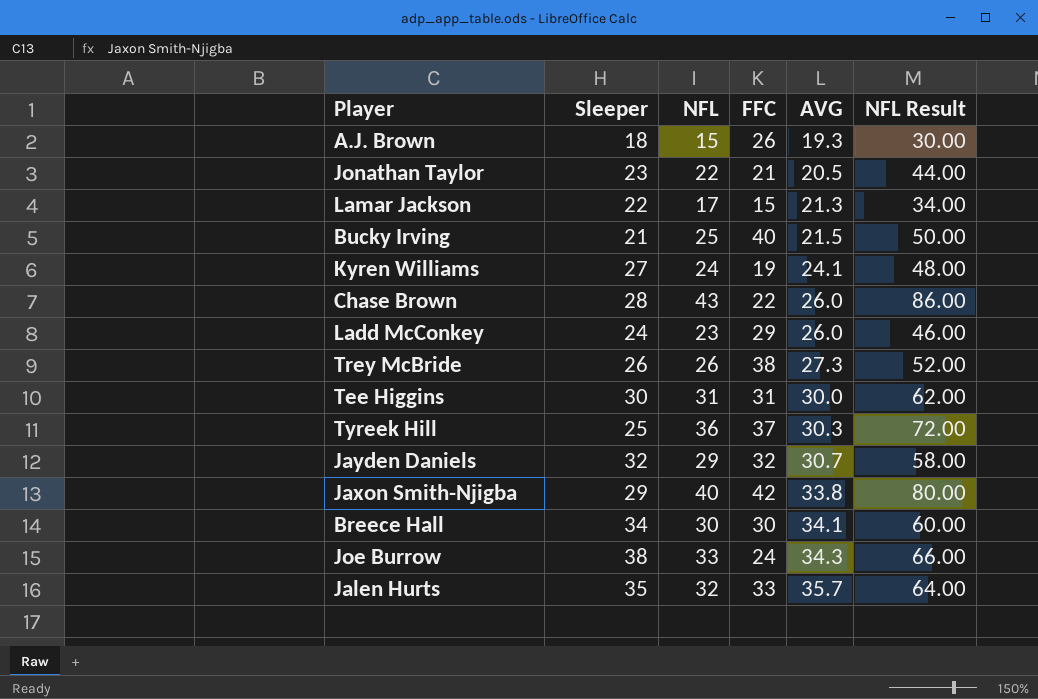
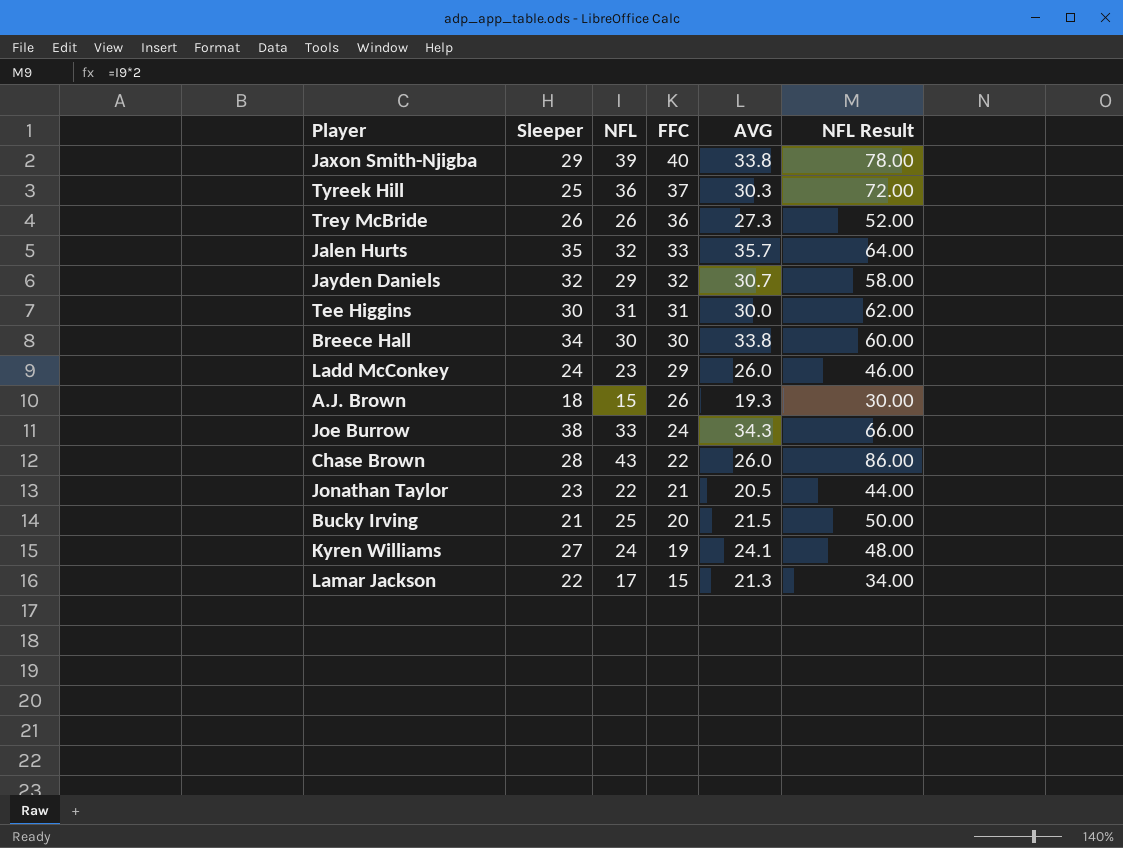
row order: AVG ascending -> FFC descending
Jaxon Smith-Njigba | NFL: 40 -> 39
Jaxon Smith-Njigba | FFC: 42 -> 40
Jaxon Smith-Njigba | NFL Result: 80.00 -> 78.00
Trey McBride | FFC: 38 -> 36
Breece Hall | AVG: 34.1 -> 33.8
Bucky Irving | FFC: 40 -> 20

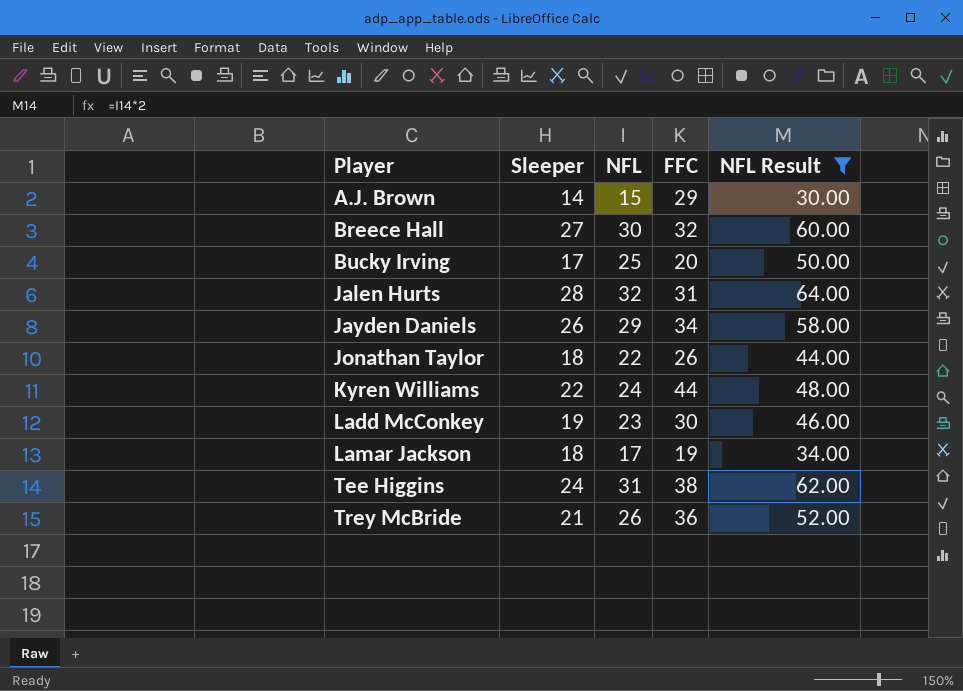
filter: none -> NFL Result <= 64.00
row order: FFC descending -> Player ascending
column AVG | position: 5 -> none
A.J. Brown | Sleeper: 18 -> 14
A.J. Brown | FFC: 26 -> 29
Breece Hall | Sleeper: 34 -> 27
Breece Hall | FFC: 30 -> 32
Bucky Irving | Sleeper: 21 -> 17
Jalen Hurts | Sleeper: 35 -> 28
Jalen Hurts | FFC: 33 -> 31
Jayden Daniels | Sleeper: 32 -> 26
Jayden Daniels | FFC: 32 -> 34
Jonathan Taylor | Sleeper: 23 -> 18
Jonathan Taylor | FFC: 21 -> 26
Kyren Williams | Sleeper: 27 -> 22
Kyren Williams | FFC: 19 -> 44
Ladd McConkey | Sleeper: 24 -> 19
Ladd McConkey | FFC: 29 -> 30
Lamar Jackson | Sleeper: 22 -> 18
Lamar Jackson | FFC: 15 -> 19
Tee Higgins | Sleeper: 30 -> 24
Tee Higgins | FFC: 31 -> 38
Trey McBride | Sleeper: 26 -> 21

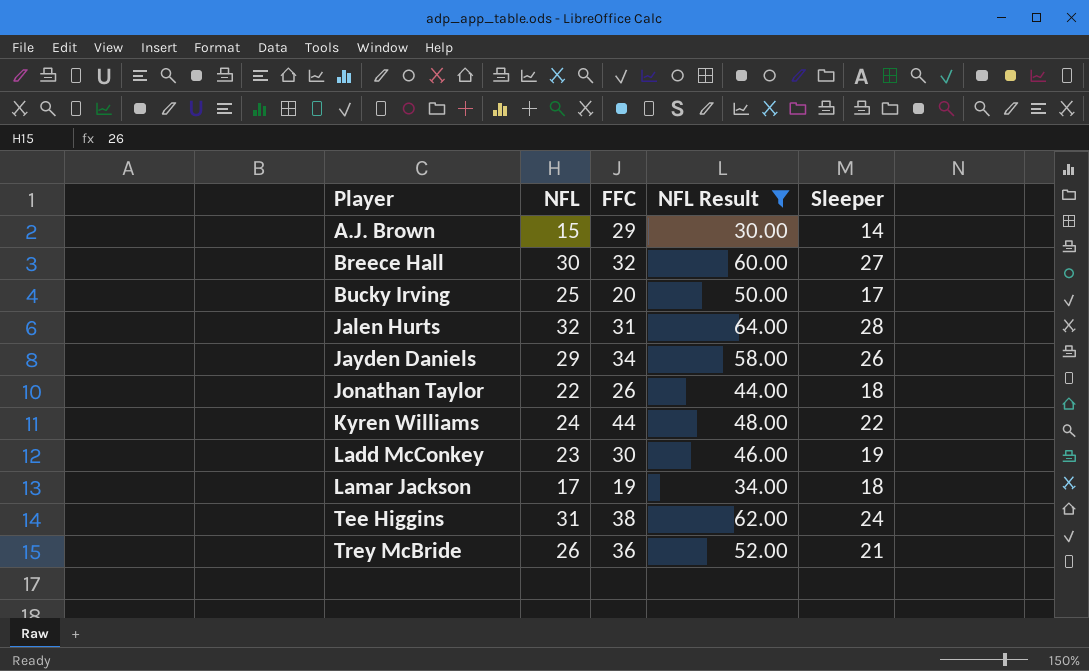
column Sleeper | position: 2 -> 5

